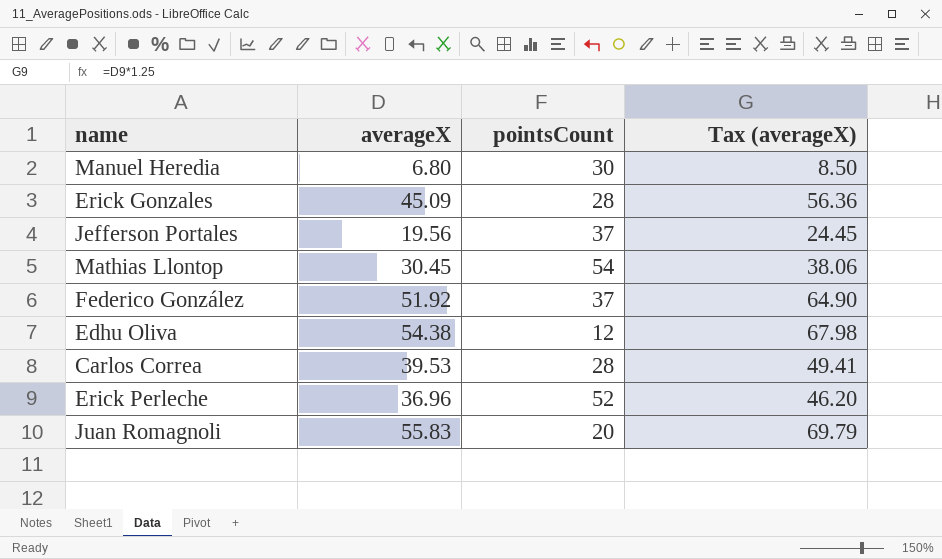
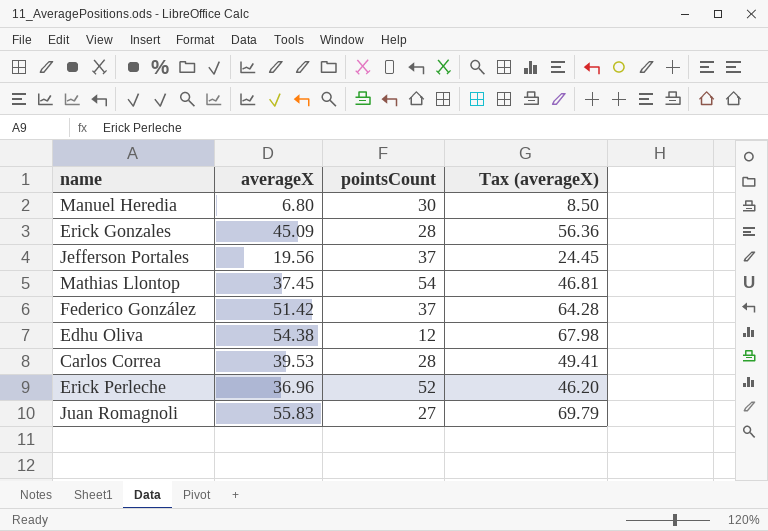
Mathias Llontop | averageX: 30.45 -> 37.45
Mathias Llontop | Tax (averageX): 38.06 -> 46.81
Federico González | averageX: 51.92 -> 51.42
Federico González | Tax (averageX): 64.90 -> 64.28
Juan Romagnoli | pointsCount: 20 -> 27

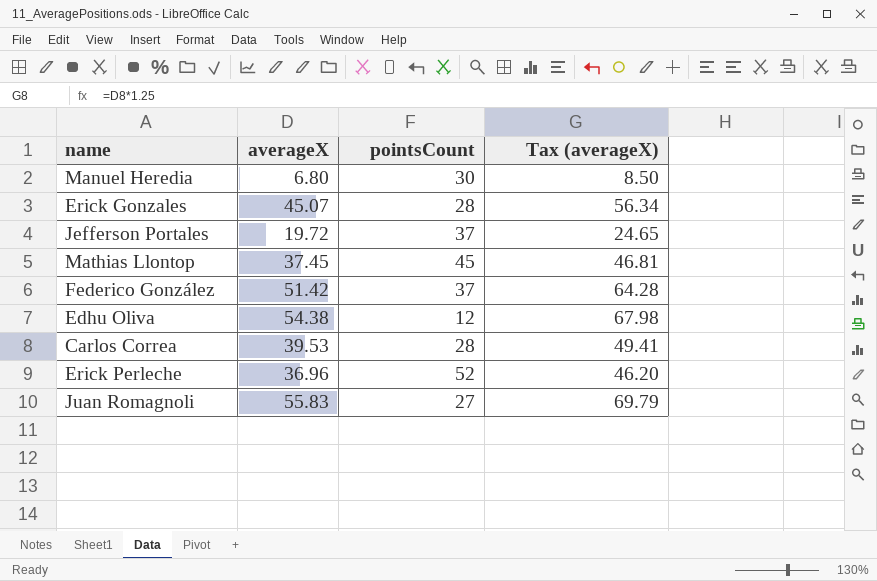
Erick Gonzales | averageX: 45.09 -> 45.07
Erick Gonzales | Tax (averageX): 56.36 -> 56.34
Jefferson Portales | averageX: 19.56 -> 19.72
Jefferson Portales | Tax (averageX): 24.45 -> 24.65
Mathias Llontop | pointsCount: 54 -> 45

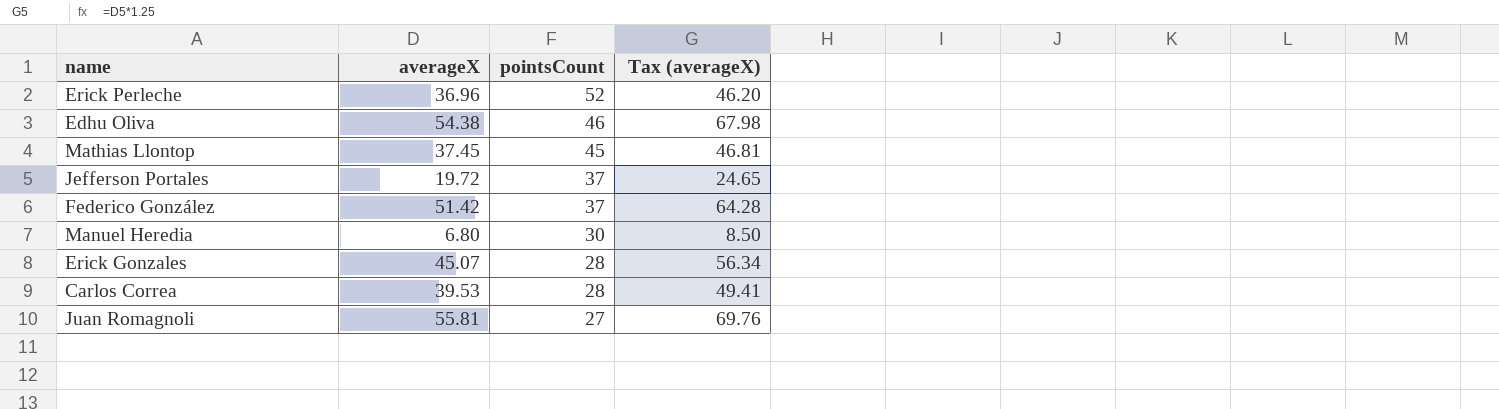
row order: none -> pointsCount descending
Edhu Oliva | pointsCount: 12 -> 46
Juan Romagnoli | averageX: 55.83 -> 55.81
Juan Romagnoli | Tax (averageX): 69.79 -> 69.76

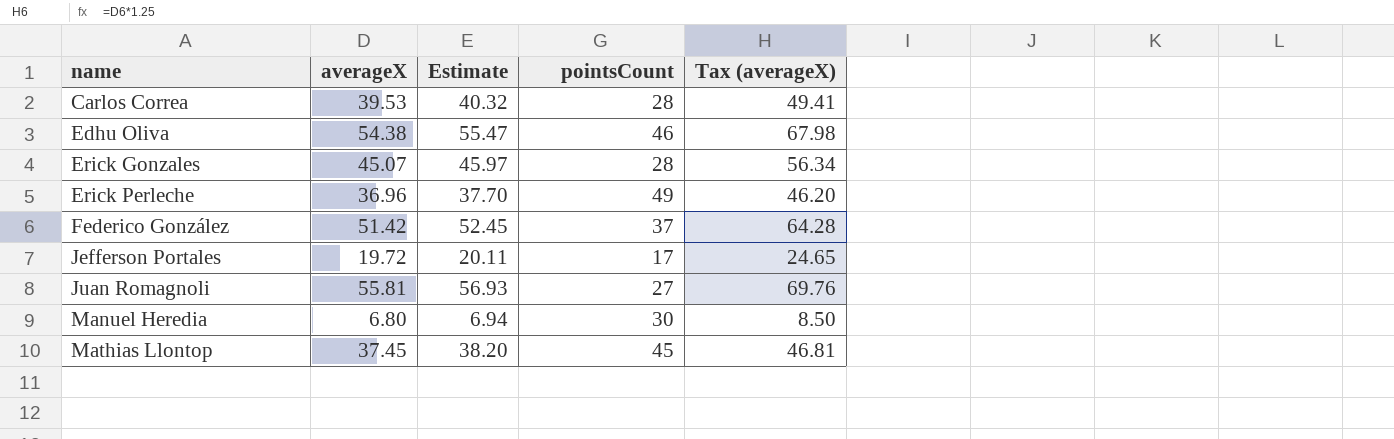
row order: pointsCount descending -> name ascending
column Estimate | formula: none -> [averageX] * 1.02
Erick Perleche | pointsCount: 52 -> 49
Jefferson Portales | pointsCount: 37 -> 17

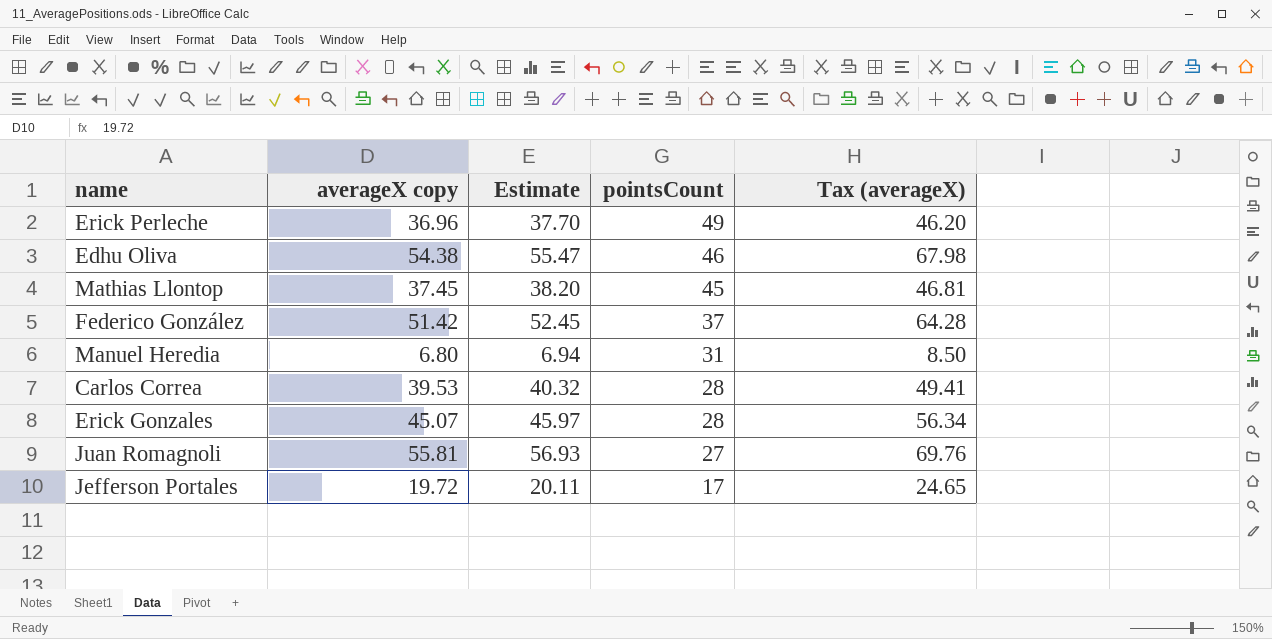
row order: name ascending -> pointsCount descending
column name: averageX -> averageX copy
Manuel Heredia | pointsCount: 30 -> 31

